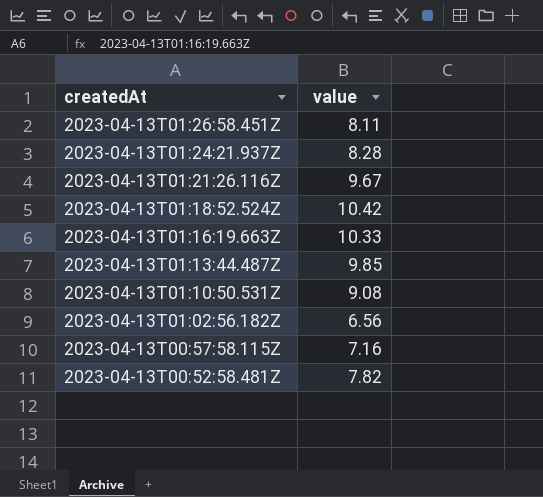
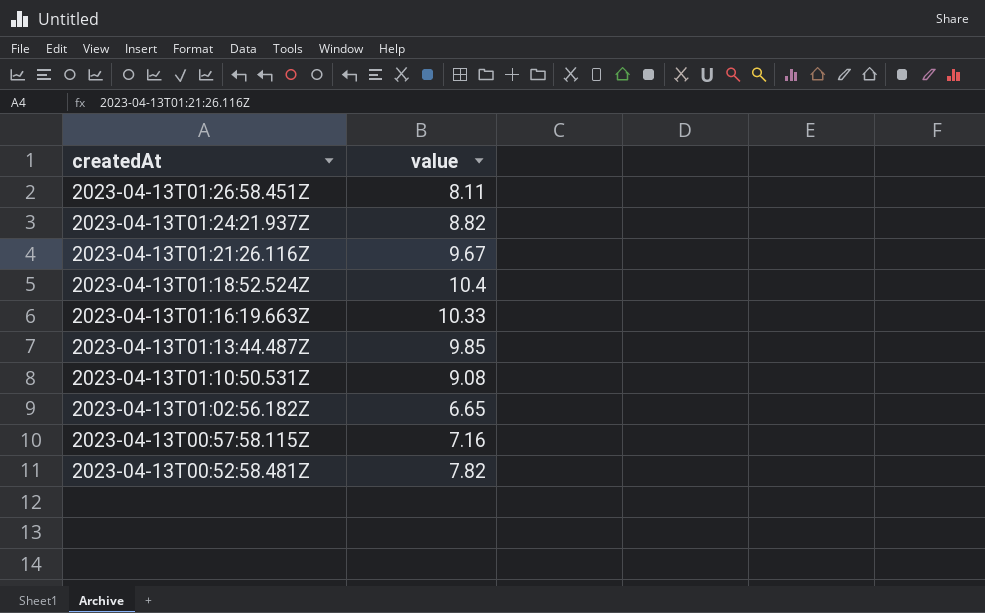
2023-04-13T01:24:21.937Z | value: 8.28 -> 8.82
2023-04-13T01:18:52.524Z | value: 10.42 -> 10.4
2023-04-13T01:02:56.182Z | value: 6.56 -> 6.65

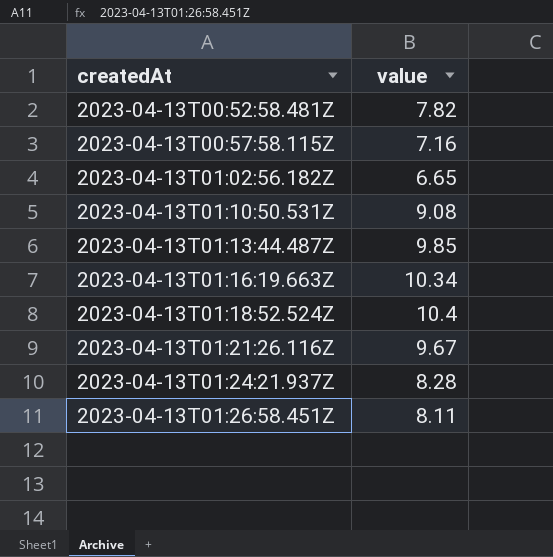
row order: createdAt descending -> createdAt ascending
2023-04-13T01:16:19.663Z | value: 10.33 -> 10.34
2023-04-13T01:24:21.937Z | value: 8.82 -> 8.28

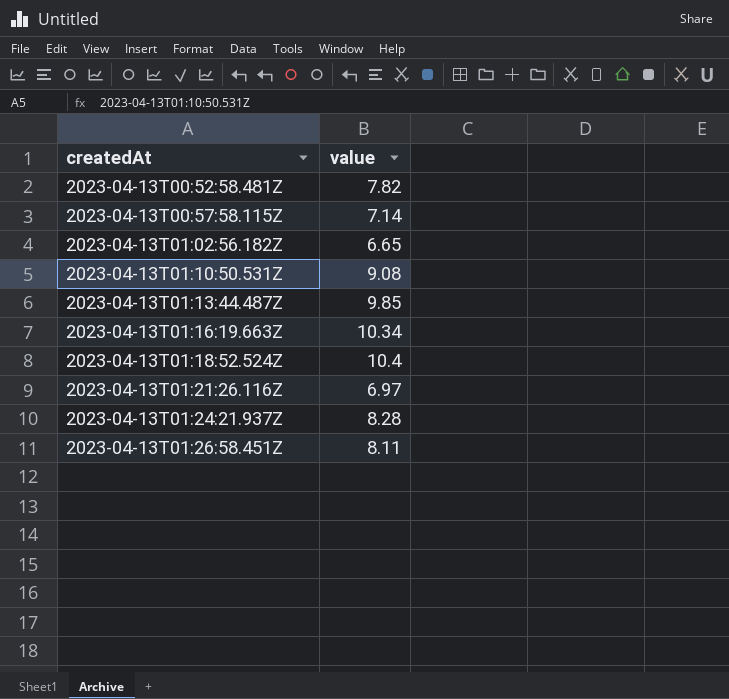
2023-04-13T00:57:58.115Z | value: 7.16 -> 7.14
2023-04-13T01:21:26.116Z | value: 9.67 -> 6.97

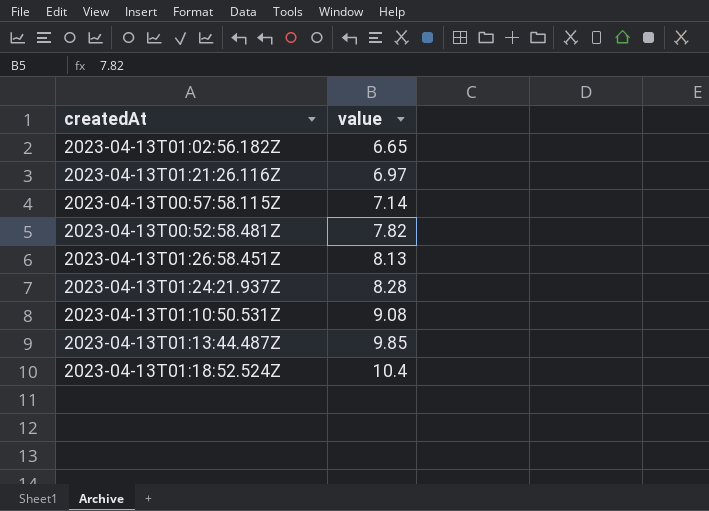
row order: createdAt ascending -> value ascending
row 2023-04-13T01:16:19.663Z: 10.34 -> none
2023-04-13T01:26:58.451Z | value: 8.11 -> 8.13

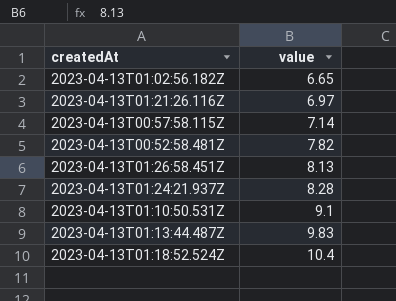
2023-04-13T01:10:50.531Z | value: 9.08 -> 9.1
2023-04-13T01:13:44.487Z | value: 9.85 -> 9.83

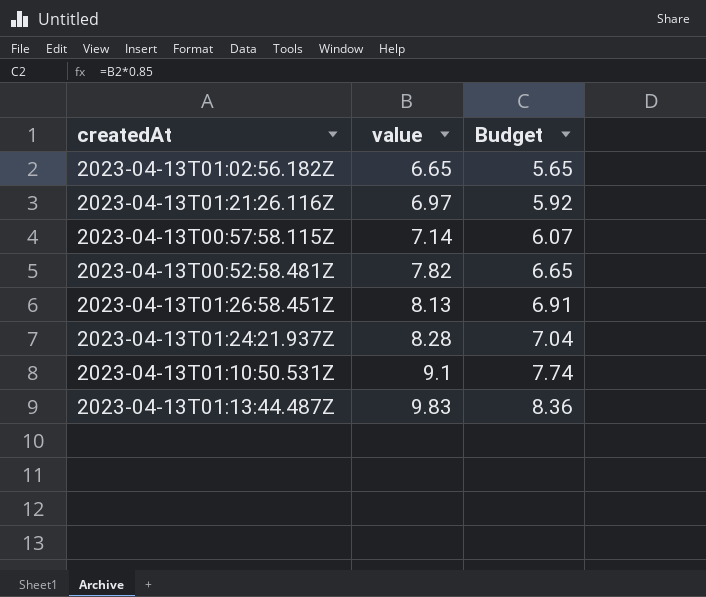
column Budget | formula: none -> [value] * 0.85
row 2023-04-13T01:18:52.524Z: 10.4 -> none

